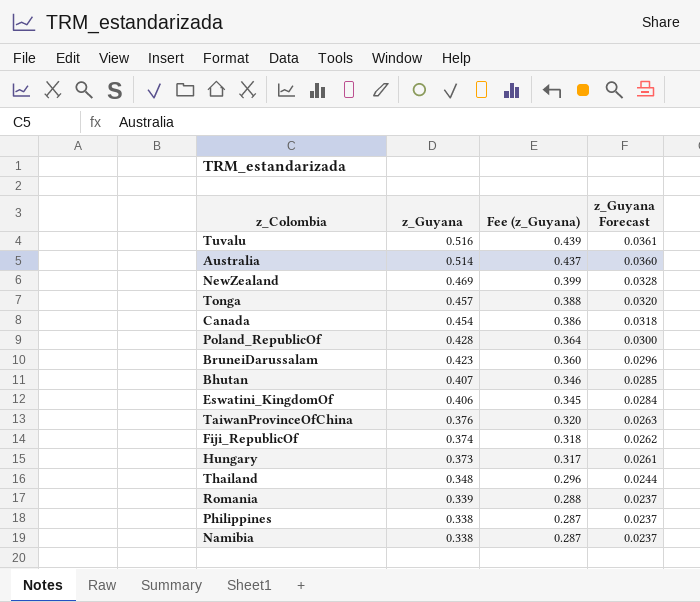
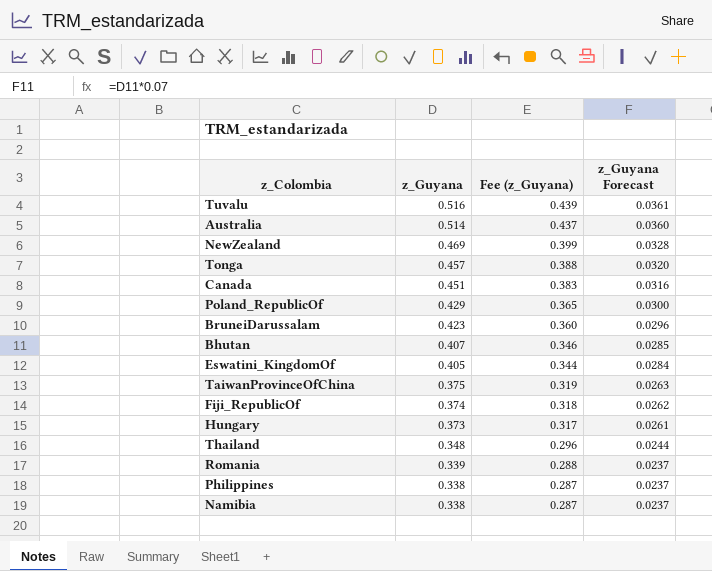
Canada | z_Guyana: 0.454 -> 0.451
Canada | Fee (z_Guyana): 0.386 -> 0.383
Canada | z_Guyana Forecast: 0.0318 -> 0.0316
Poland_RepublicOf | z_Guyana: 0.428 -> 0.429
Poland_RepublicOf | Fee (z_Guyana): 0.364 -> 0.365
Eswatini_KingdomOf | z_Guyana: 0.406 -> 0.405
Eswatini_KingdomOf | Fee (z_Guyana): 0.345 -> 0.344
TaiwanProvinceOfChina | z_Guyana: 0.376 -> 0.375
TaiwanProvinceOfChina | Fee (z_Guyana): 0.320 -> 0.319

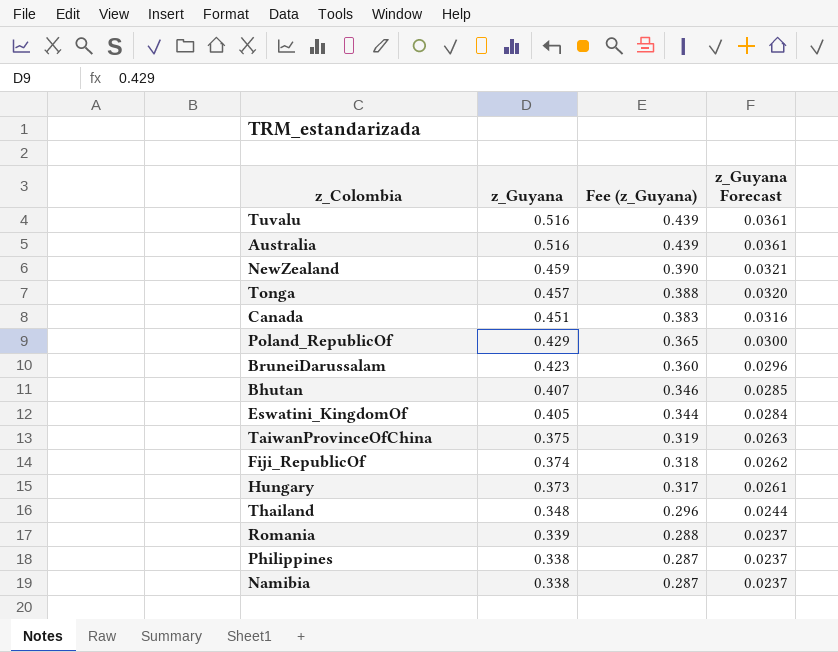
Australia | z_Guyana: 0.514 -> 0.516
Australia | Fee (z_Guyana): 0.437 -> 0.439
Australia | z_Guyana Forecast: 0.0360 -> 0.0361
NewZealand | z_Guyana: 0.469 -> 0.459
NewZealand | Fee (z_Guyana): 0.399 -> 0.390
NewZealand | z_Guyana Forecast: 0.0328 -> 0.0321

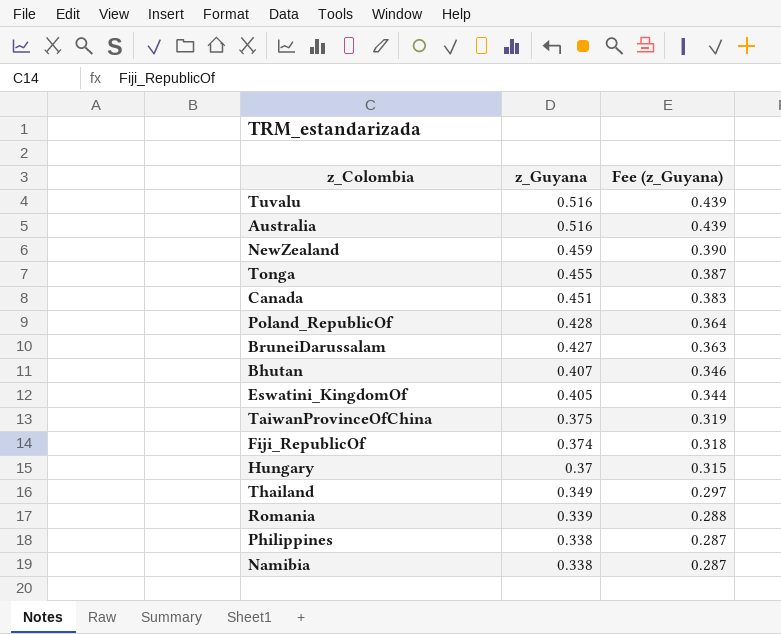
column z_Guyana Forecast | formula: [z_Guyana] * 0.07 -> none
Tonga | z_Guyana: 0.457 -> 0.455
Tonga | Fee (z_Guyana): 0.388 -> 0.387
Poland_RepublicOf | z_Guyana: 0.429 -> 0.428
Poland_RepublicOf | Fee (z_Guyana): 0.365 -> 0.364
BruneiDarussalam | z_Guyana: 0.423 -> 0.427
BruneiDarussalam | Fee (z_Guyana): 0.360 -> 0.363
Hungary | z_Guyana: 0.373 -> 0.37
Hungary | Fee (z_Guyana): 0.317 -> 0.315
Thailand | z_Guyana: 0.348 -> 0.349
Thailand | Fee (z_Guyana): 0.296 -> 0.297

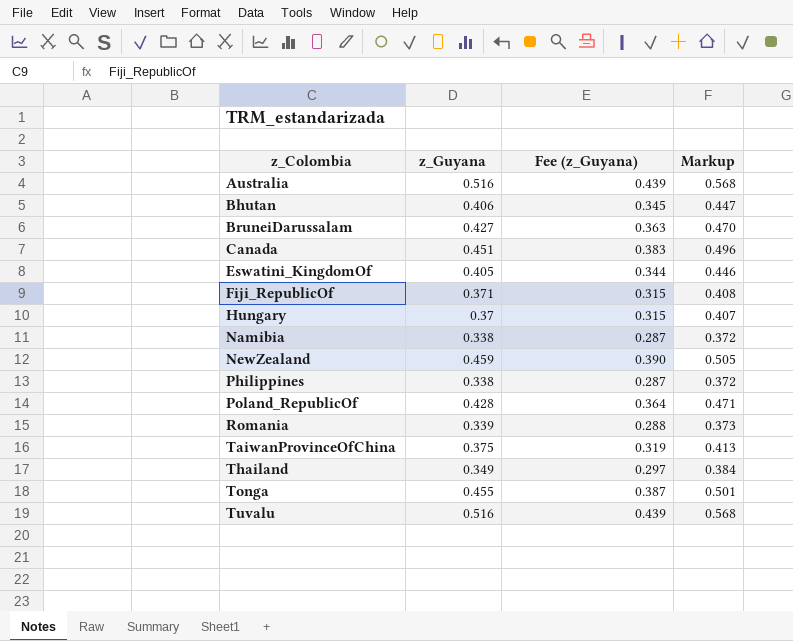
row order: z_Guyana descending -> z_Colombia ascending
column Markup | formula: none -> [z_Guyana] * 1.1
Bhutan | z_Guyana: 0.407 -> 0.406
Bhutan | Fee (z_Guyana): 0.346 -> 0.345
Fiji_RepublicOf | z_Guyana: 0.374 -> 0.371
Fiji_RepublicOf | Fee (z_Guyana): 0.318 -> 0.315

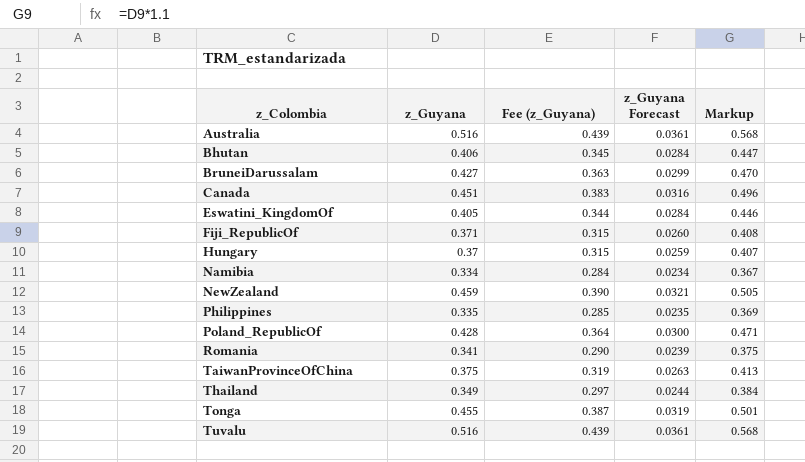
column z_Guyana Forecast | formula: none -> [z_Guyana] * 0.07
Namibia | z_Guyana: 0.338 -> 0.334
Namibia | Fee (z_Guyana): 0.287 -> 0.284
Namibia | Markup: 0.372 -> 0.367
Philippines | z_Guyana: 0.338 -> 0.335
Philippines | Fee (z_Guyana): 0.287 -> 0.285
Philippines | Markup: 0.372 -> 0.369
Romania | z_Guyana: 0.339 -> 0.341
Romania | Fee (z_Guyana): 0.288 -> 0.290
Romania | Markup: 0.373 -> 0.375

